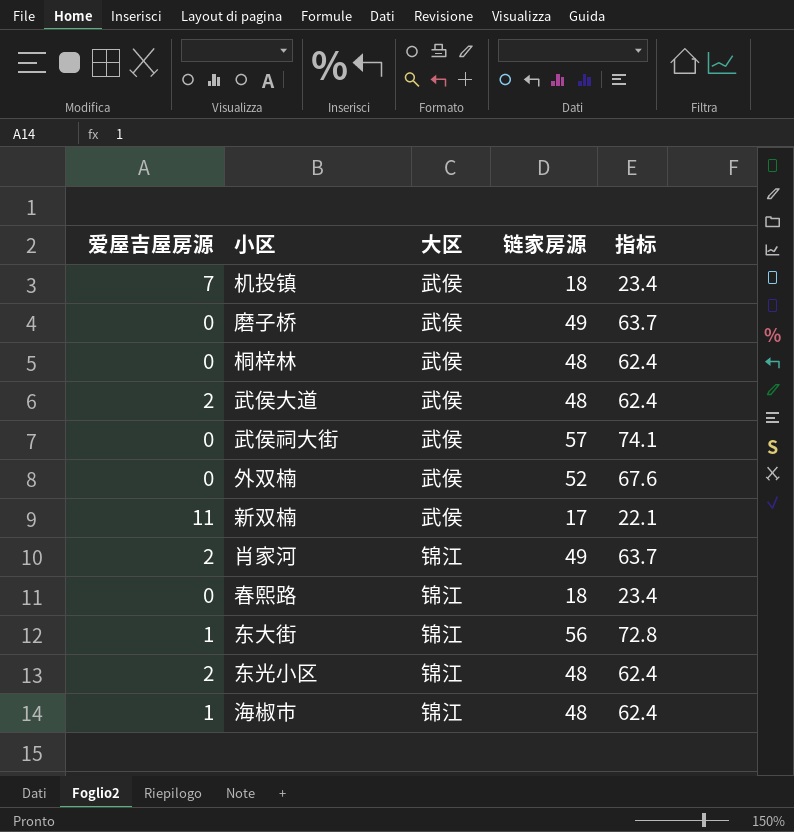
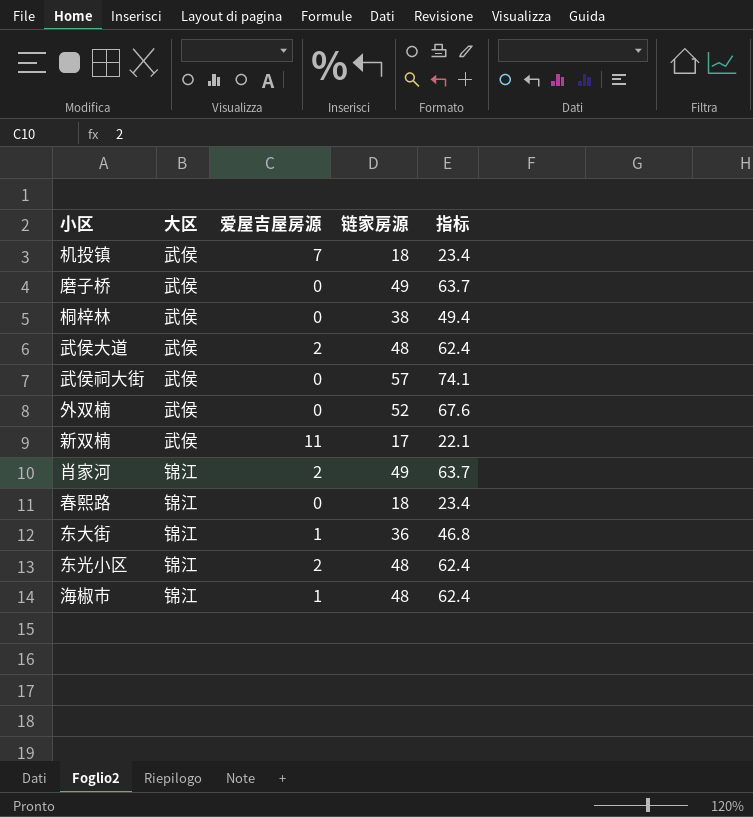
column 爱屋吉屋房源 | position: 1 -> 3
桐梓林 | 链家房源: 48 -> 38
桐梓林 | 指标: 62.4 -> 49.4
东大街 | 链家房源: 56 -> 36
东大街 | 指标: 72.8 -> 46.8

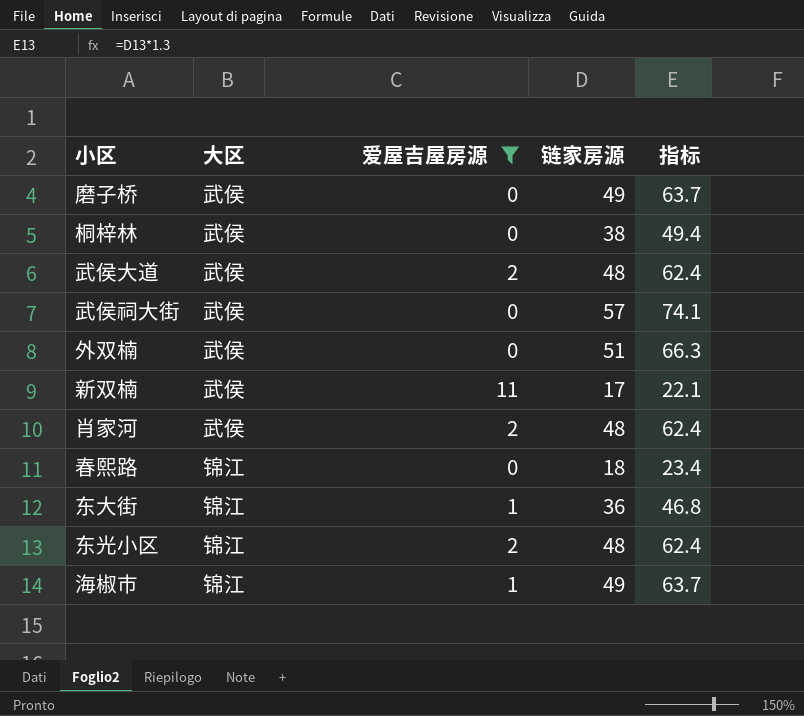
filter: none -> 爱屋吉屋房源 != 7
外双楠 | 链家房源: 52 -> 51
外双楠 | 指标: 67.6 -> 66.3
肖家河 | 大区: 锦江 -> 武侯
肖家河 | 链家房源: 49 -> 48
肖家河 | 指标: 63.7 -> 62.4
海椒市 | 链家房源: 48 -> 49
海椒市 | 指标: 62.4 -> 63.7

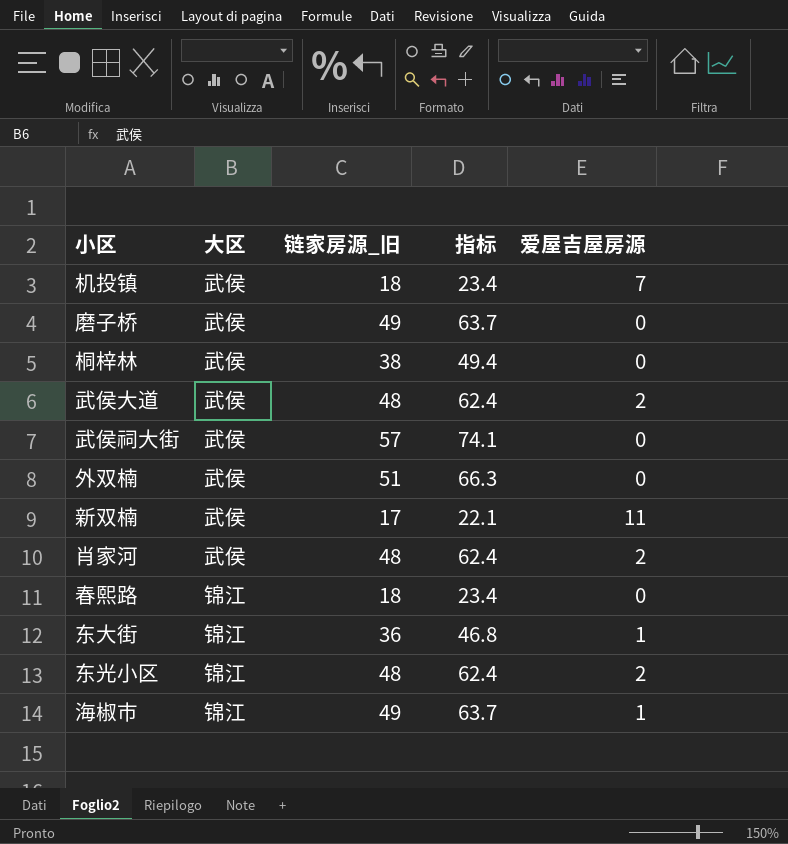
filter: 爱屋吉屋房源 != 7 -> none
column name: 链家房源 -> 链家房源_旧
column 爱屋吉屋房源 | position: 3 -> 5

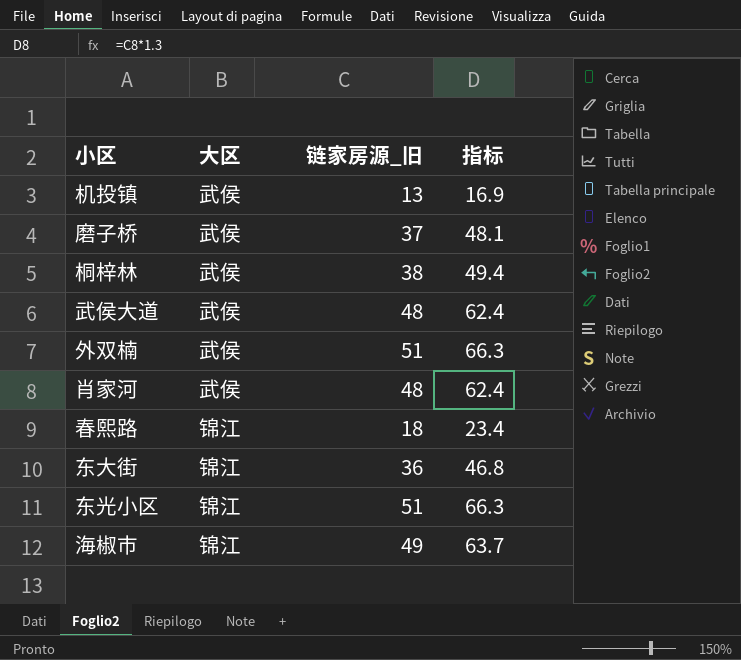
column 爱屋吉屋房源 | position: 5 -> none
row 武侯祠大街: 武侯 | 57 | 74.1 | 0 -> none
row 新双楠: 武侯 | 17 | 22.1 | 11 -> none
机投镇 | 链家房源_旧: 18 -> 13
机投镇 | 指标: 23.4 -> 16.9
磨子桥 | 链家房源_旧: 49 -> 37
磨子桥 | 指标: 63.7 -> 48.1
东光小区 | 链家房源_旧: 48 -> 51
东光小区 | 指标: 62.4 -> 66.3

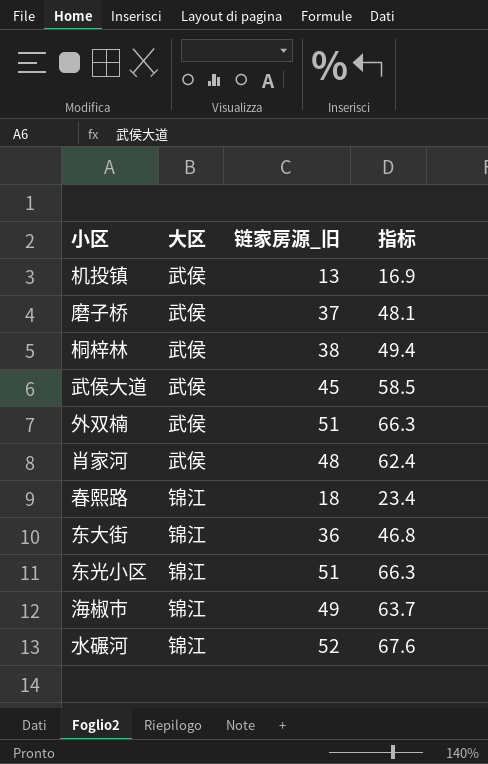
武侯大道 | 链家房源_旧: 48 -> 45
武侯大道 | 指标: 62.4 -> 58.5
row 水碾河: none -> 锦江 | 52 | 67.6

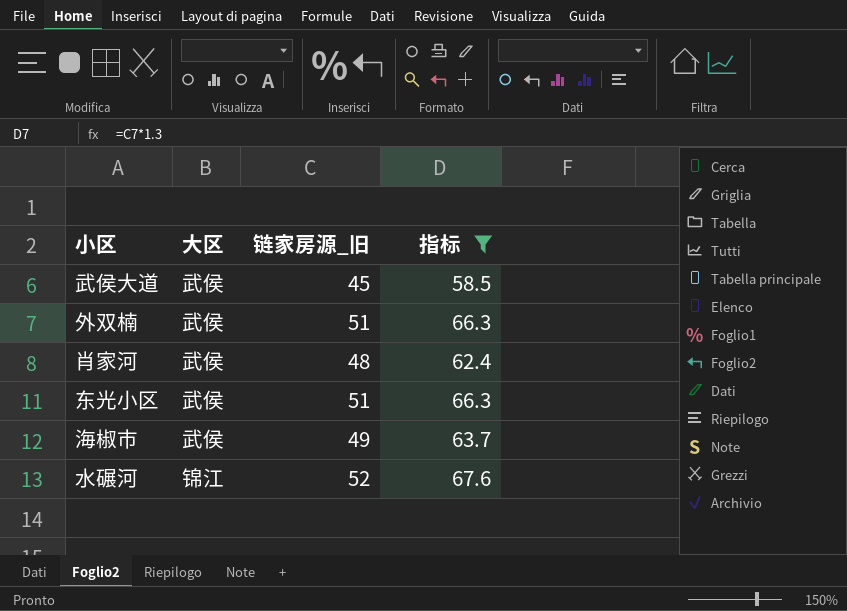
filter: none -> 指标 >= 58.5
东光小区 | 大区: 锦江 -> 武侯
海椒市 | 大区: 锦江 -> 武侯

